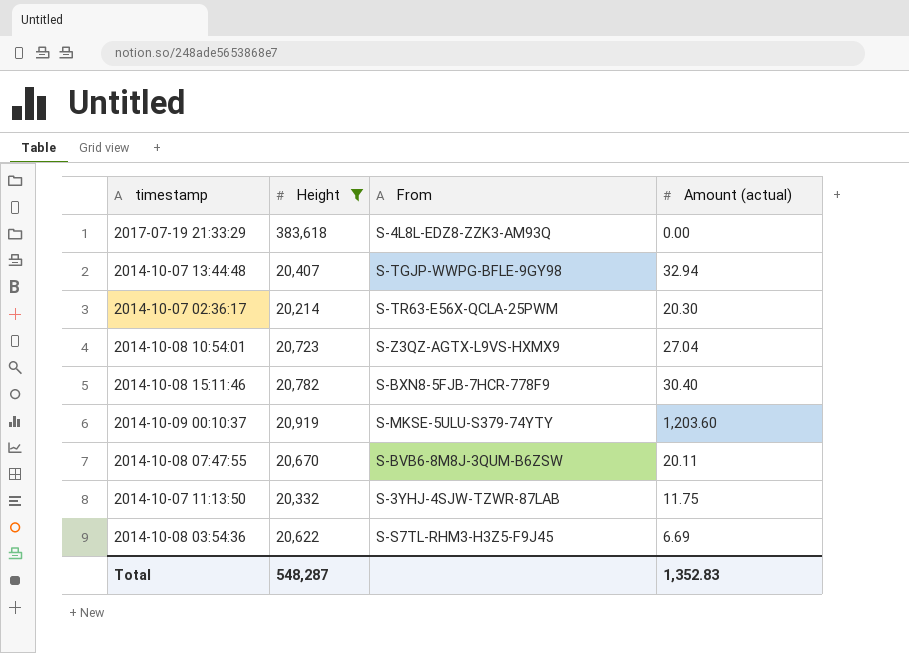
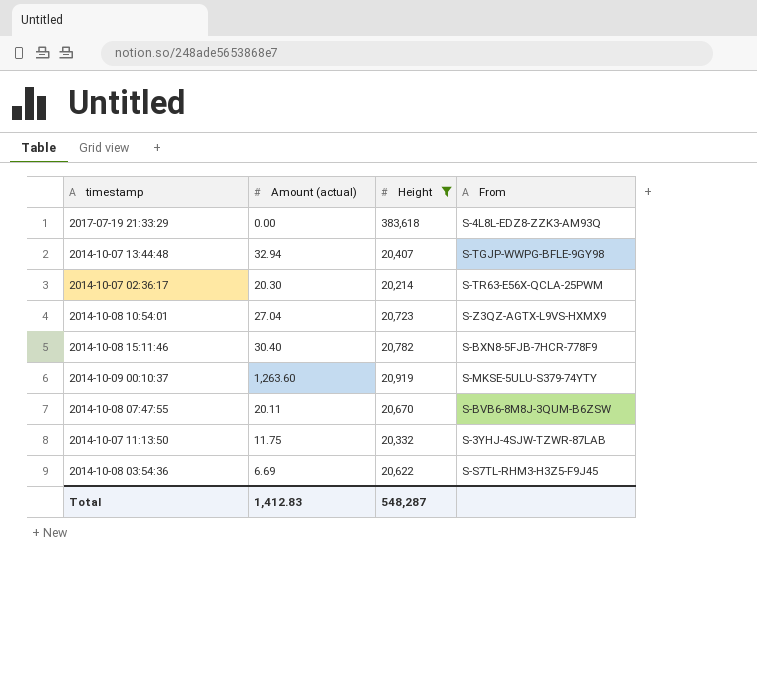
column Amount (actual) | position: 4 -> 2
2014-10-09 00:10:37 | Amount (actual): 1,203.60 -> 1,263.60
Total | Amount (actual): 1,352.83 -> 1,412.83

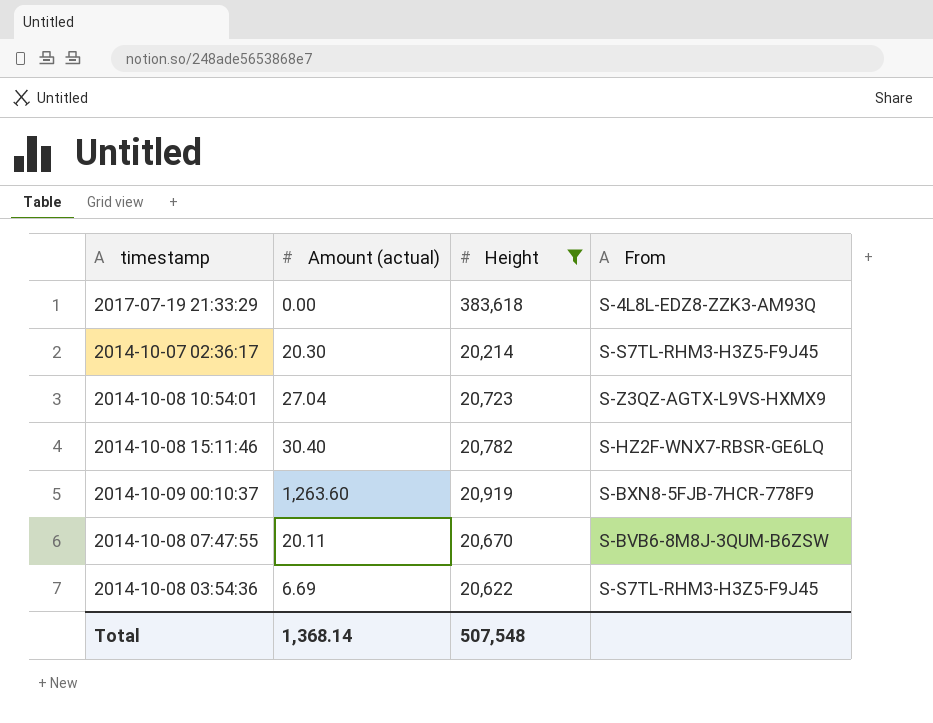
row 2014-10-07 13:44:48: 32.94 | 20,407 | S-TGJP-WWPG-BFLE-9GY98 -> none
row 2014-10-07 11:13:50: 11.75 | 20,332 | S-3YHJ-4SJW-TZWR-87LAB -> none
2014-10-07 02:36:17 | From: S-TR63-E56X-QCLA-25PWM -> S-S7TL-RHM3-H3Z5-F9J45
2014-10-08 15:11:46 | From: S-BXN8-5FJB-7HCR-778F9 -> S-HZ2F-WNX7-RBSR-GE6LQ
2014-10-09 00:10:37 | From: S-MKSE-5ULU-S379-74YTY -> S-BXN8-5FJB-7HCR-778F9
Total | Amount (actual): 1,412.83 -> 1,368.14
Total | Height: 548,287 -> 507,548

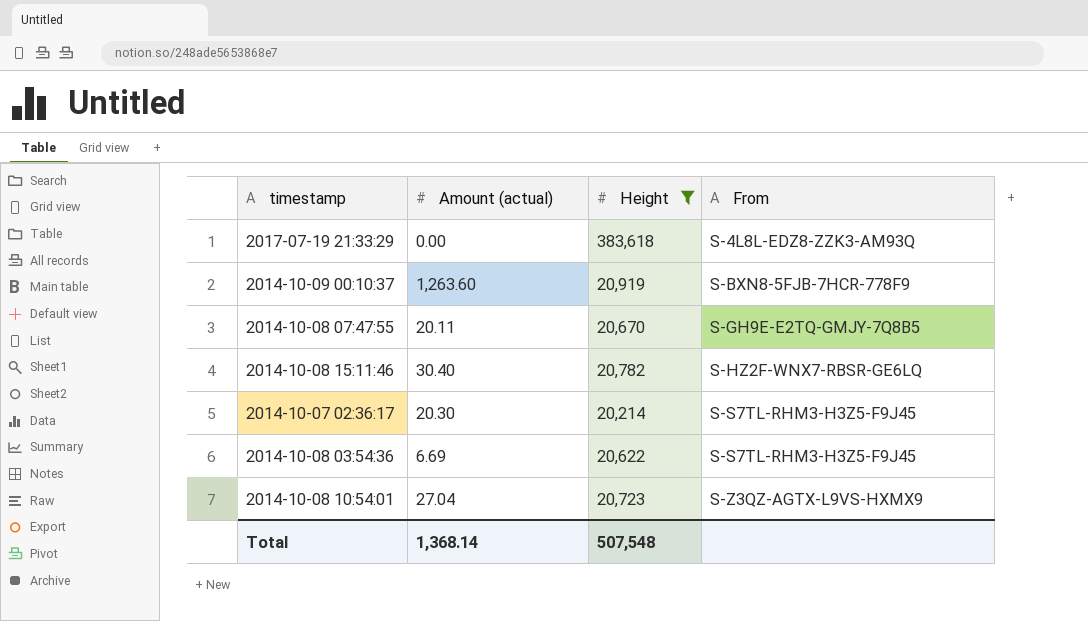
row order: none -> From ascending
2014-10-08 07:47:55 | From: S-BVB6-8M8J-3QUM-B6ZSW -> S-GH9E-E2TQ-GMJY-7Q8B5

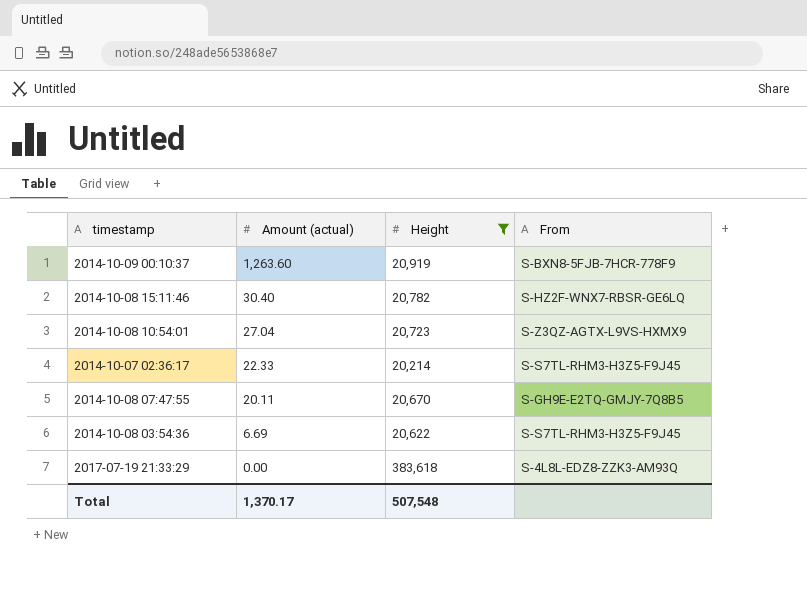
row order: From ascending -> Amount (actual) descending
2014-10-07 02:36:17 | Amount (actual): 20.30 -> 22.33
Total | Amount (actual): 1,368.14 -> 1,370.17

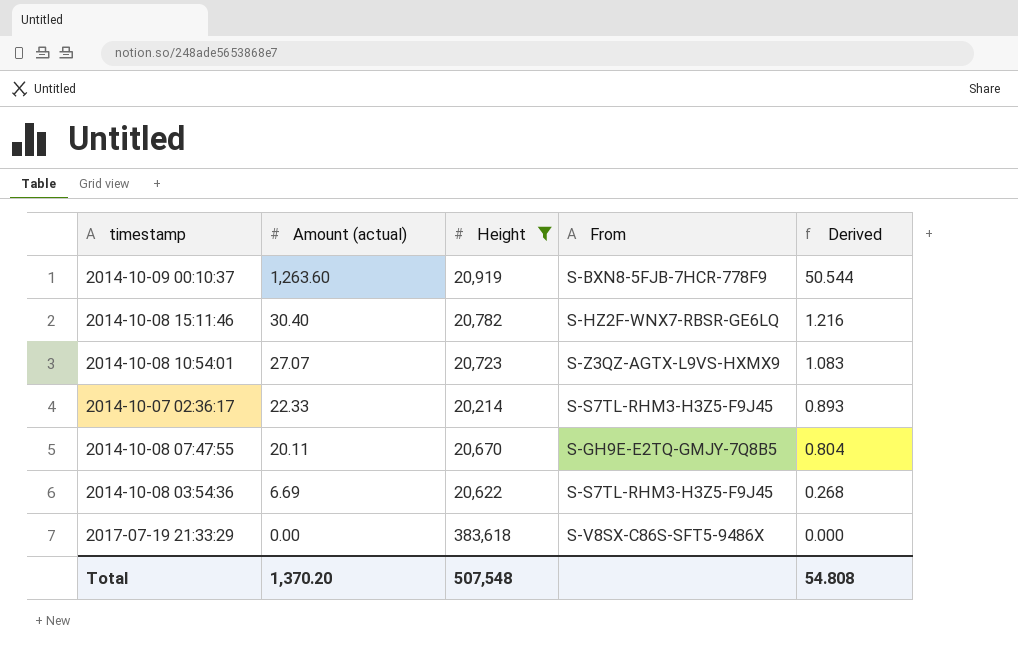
column Derived | formula: none -> [Amount (actual)] * 0.04
2014-10-08 10:54:01 | Amount (actual): 27.04 -> 27.07
2017-07-19 21:33:29 | From: S-4L8L-EDZ8-ZZK3-AM93Q -> S-V8SX-C86S-SFT5-9486X
Total | Amount (actual): 1,370.17 -> 1,370.20

